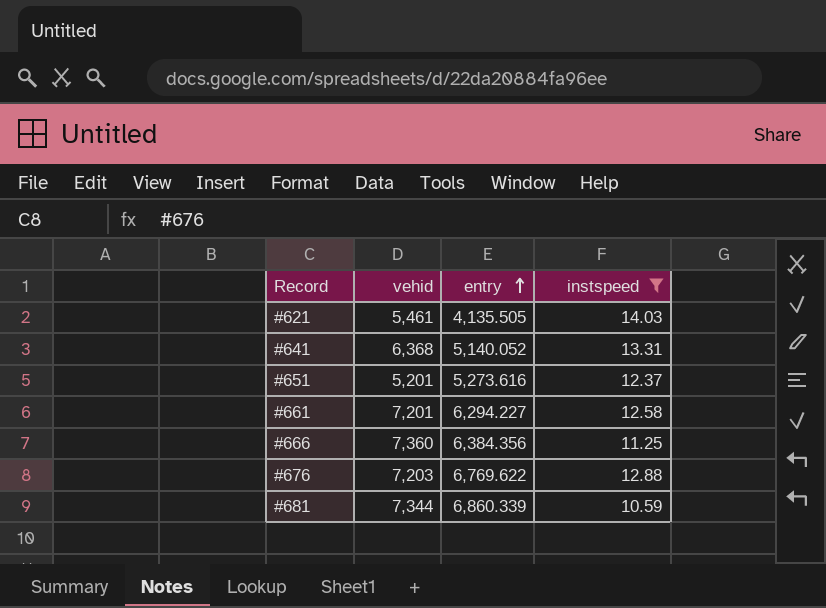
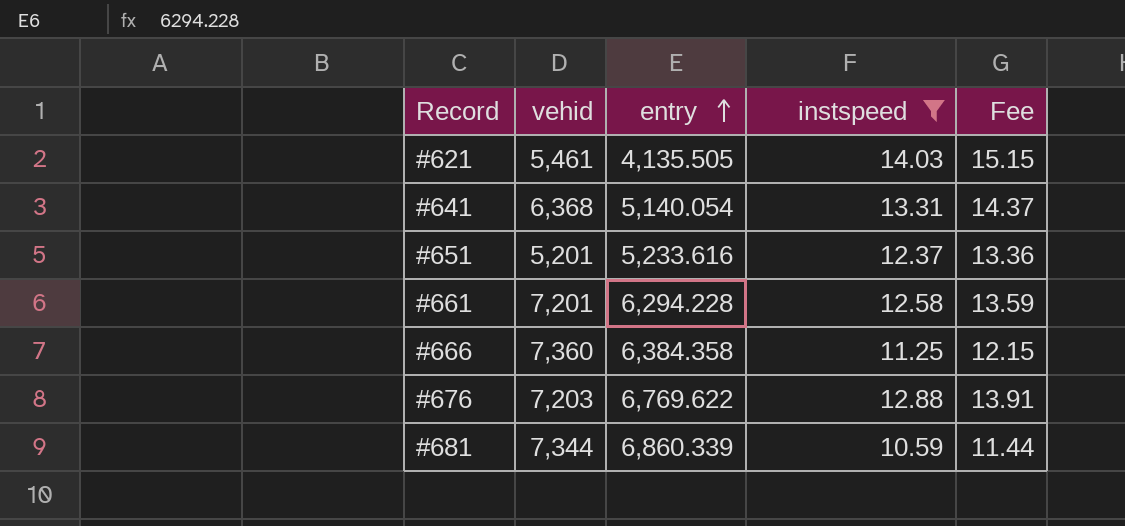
column Fee | formula: none -> [instspeed] * 1.08
#641 | entry: 5,140.052 -> 5,140.054
#651 | entry: 5,273.616 -> 5,233.616
#661 | entry: 6,294.227 -> 6,294.228
#666 | entry: 6,384.356 -> 6,384.358

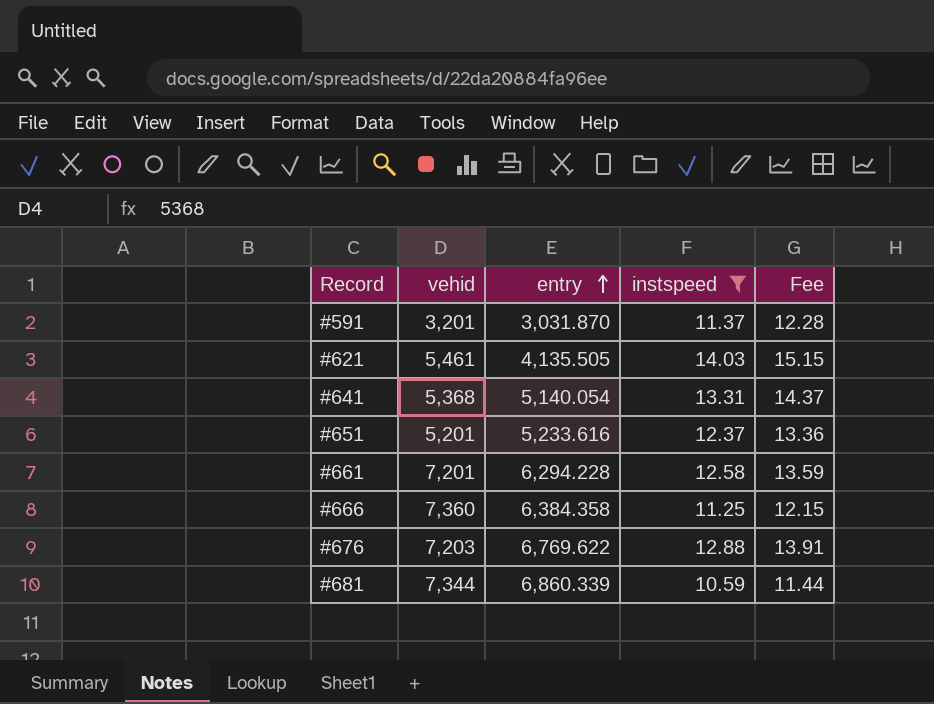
row #591: none -> 3,201 | 3,031.870 | 11.37 | 12.28
#641 | vehid: 6,368 -> 5,368

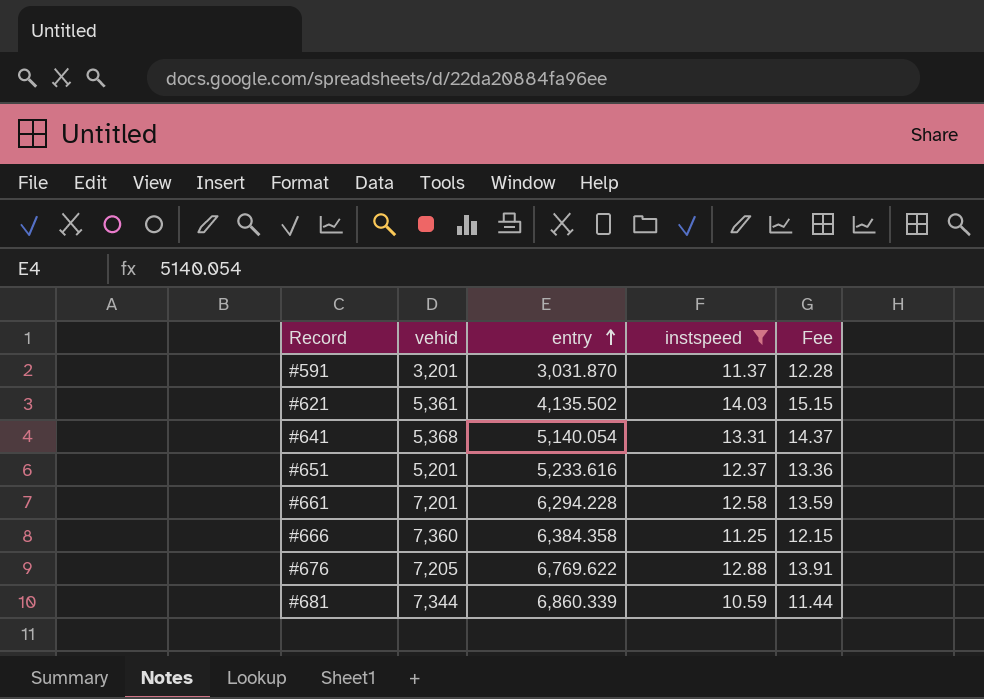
#621 | vehid: 5,461 -> 5,361
#621 | entry: 4,135.505 -> 4,135.502
#676 | vehid: 7,203 -> 7,205

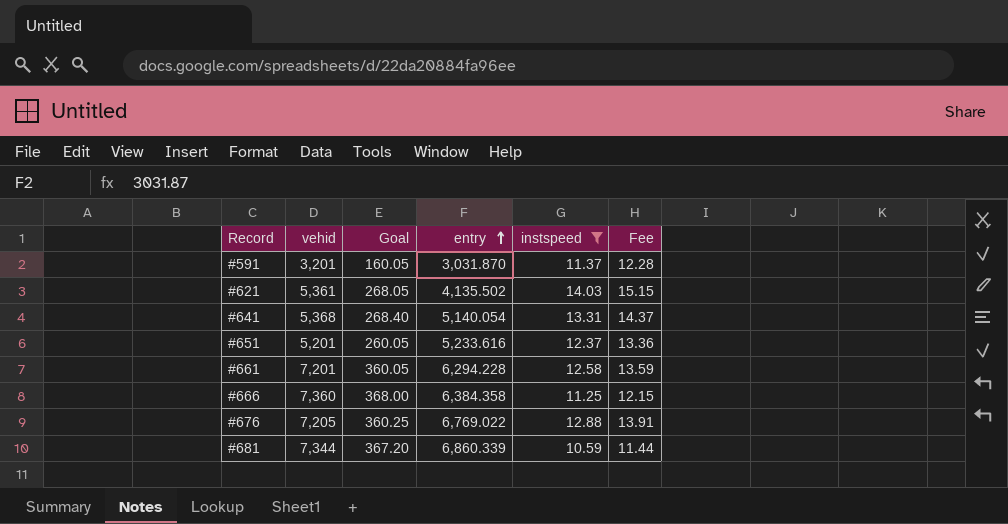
column Goal | formula: none -> [vehid] * 0.05
#676 | entry: 6,769.622 -> 6,769.022

